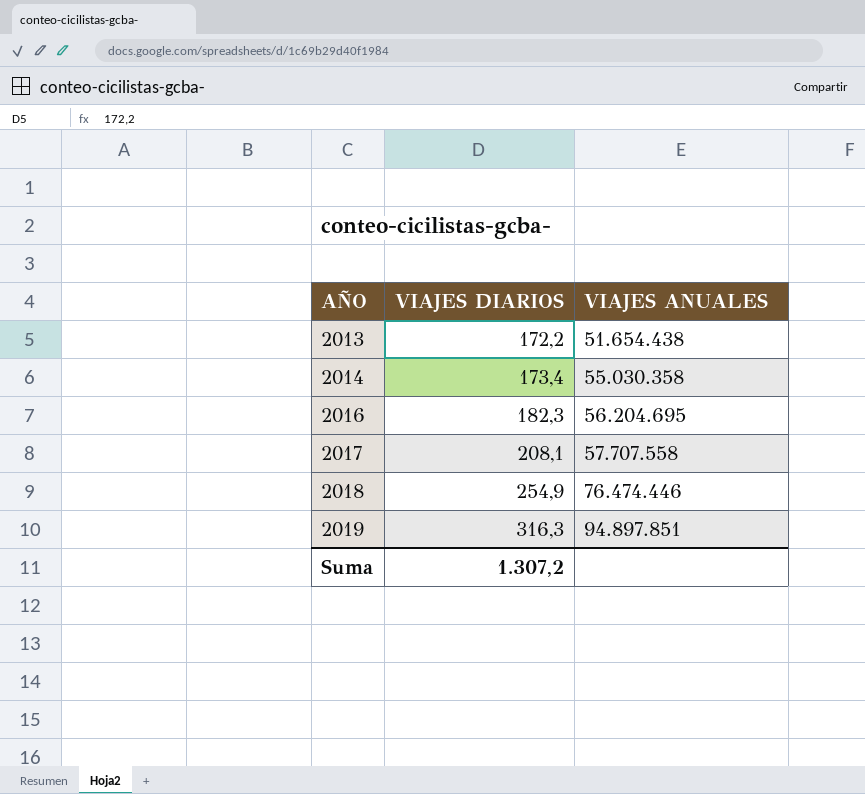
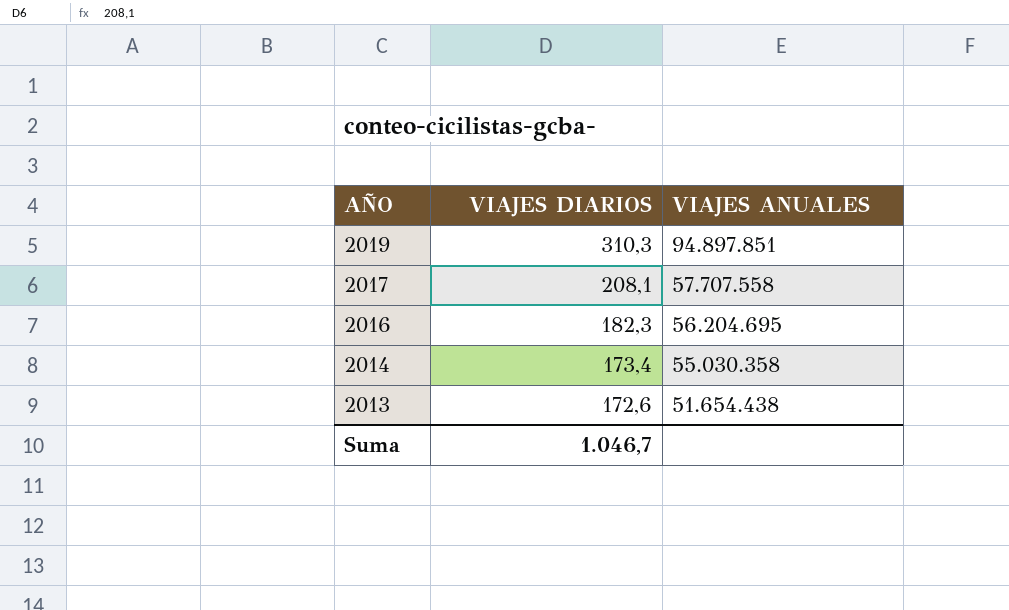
row order: AÑO ascending -> AÑO descending
row 2018: 254,9 | 76.474.446 -> none
2019 | VIAJES DIARIOS: 316,3 -> 310,3
2013 | VIAJES DIARIOS: 172,2 -> 172,6
Suma | VIAJES DIARIOS: 1.307,2 -> 1.046,7

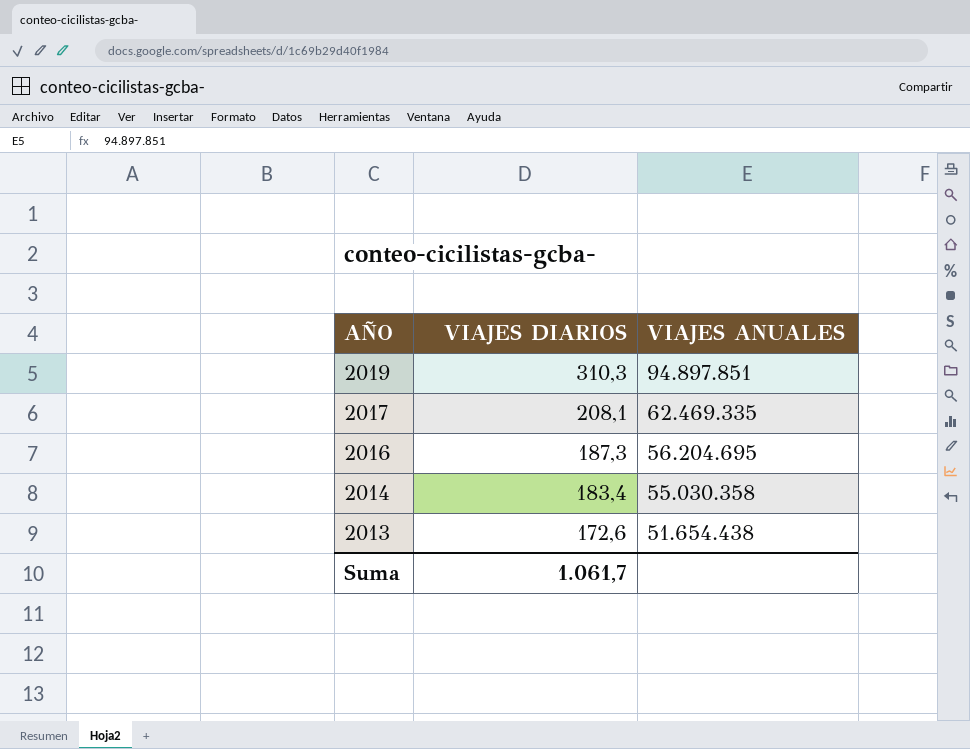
2017 | VIAJES ANUALES: 57.707.558 -> 62.469.335
2016 | VIAJES DIARIOS: 182,3 -> 187,3
2014 | VIAJES DIARIOS: 173,4 -> 183,4
Suma | VIAJES DIARIOS: 1.046,7 -> 1.061,7

